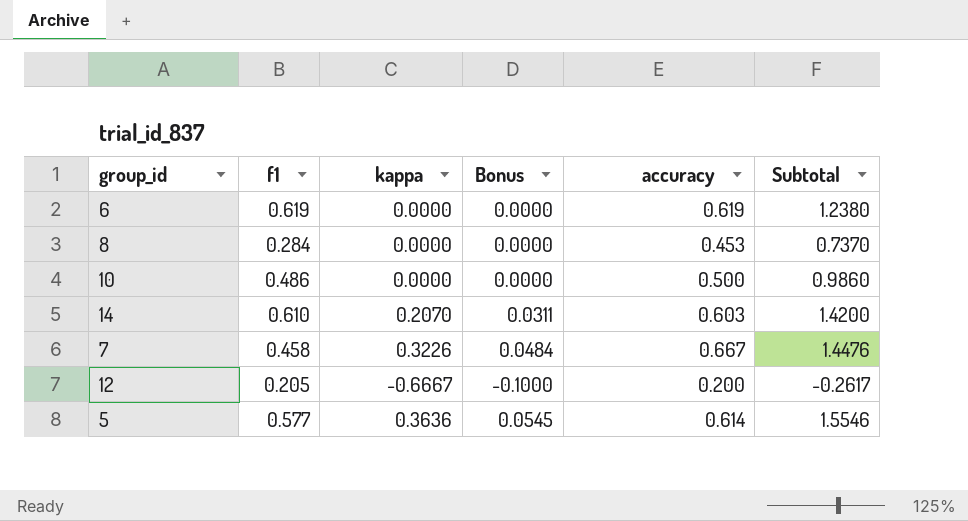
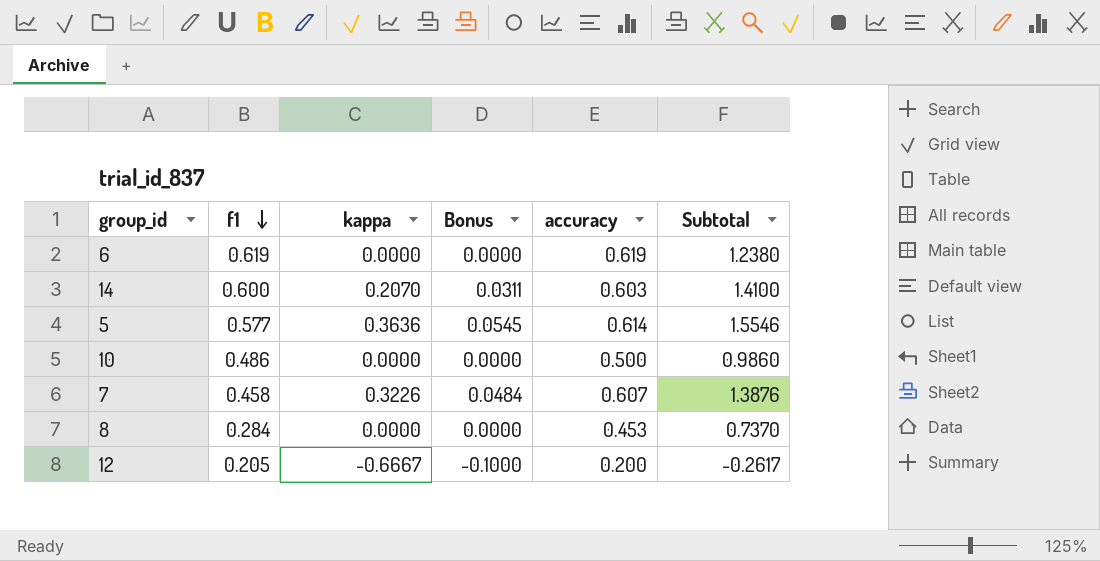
row order: none -> f1 descending
14 | f1: 0.610 -> 0.600
14 | Subtotal: 1.4200 -> 1.4100
7 | accuracy: 0.667 -> 0.607
7 | Subtotal: 1.4476 -> 1.3876

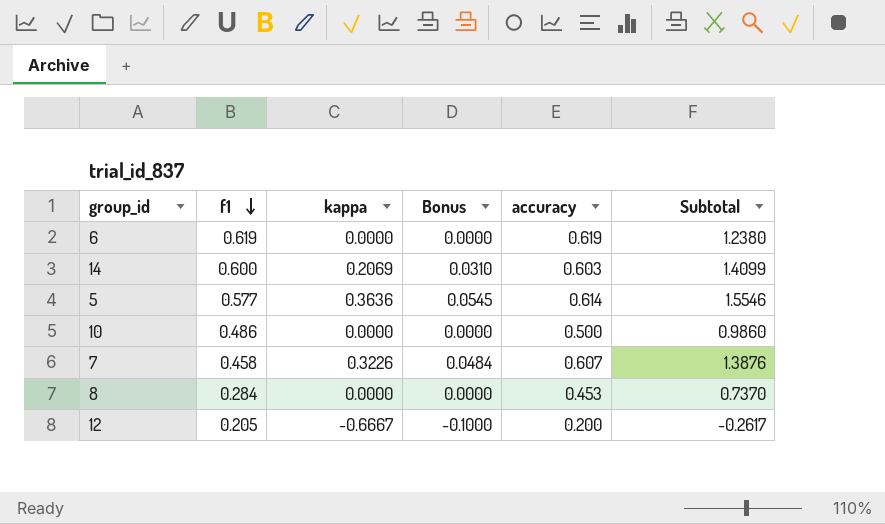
14 | kappa: 0.2070 -> 0.2069
14 | Bonus: 0.0311 -> 0.0310
14 | Subtotal: 1.4100 -> 1.4099

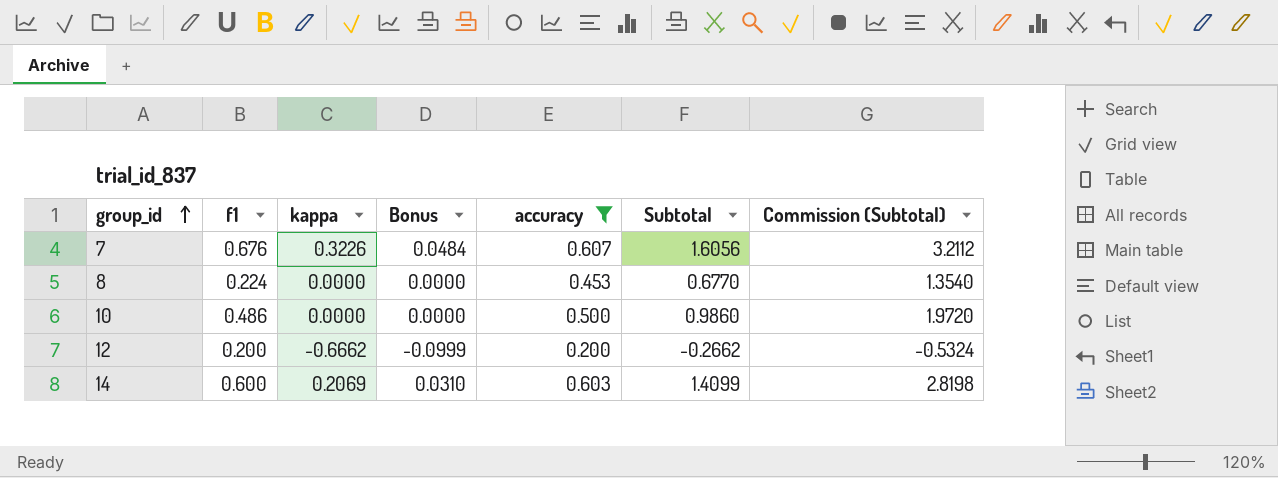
filter: none -> accuracy <= 0.607
row order: f1 descending -> group_id ascending
column Commission (Subtotal) | formula: none -> [Subtotal] * 2
7 | f1: 0.458 -> 0.676
7 | Subtotal: 1.3876 -> 1.6056
8 | f1: 0.284 -> 0.224
8 | Subtotal: 0.7370 -> 0.6770
12 | f1: 0.205 -> 0.200
12 | kappa: -0.6667 -> -0.6662
12 | Bonus: -0.1000 -> -0.0999
12 | Subtotal: -0.2617 -> -0.2662

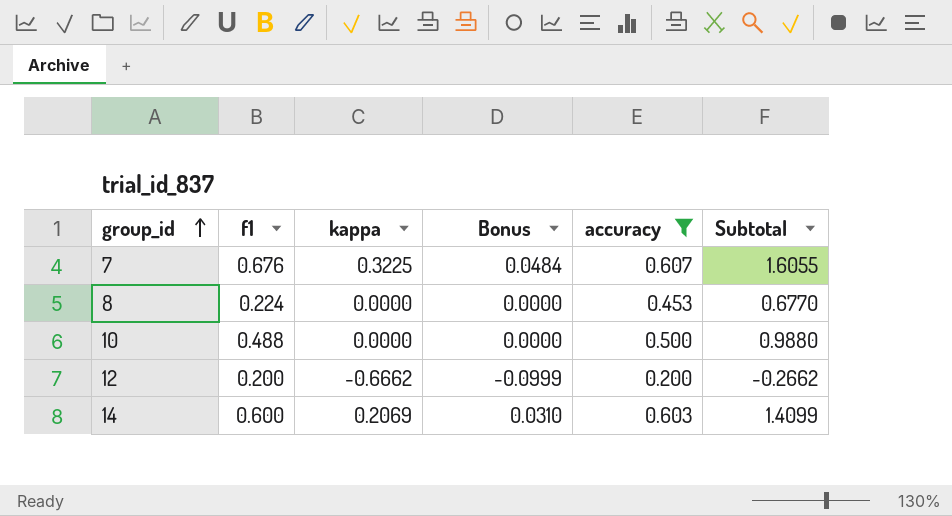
column Commission (Subtotal) | formula: [Subtotal] * 2 -> none
7 | kappa: 0.3226 -> 0.3225
7 | Subtotal: 1.6056 -> 1.6055
10 | f1: 0.486 -> 0.488
10 | Subtotal: 0.9860 -> 0.9880

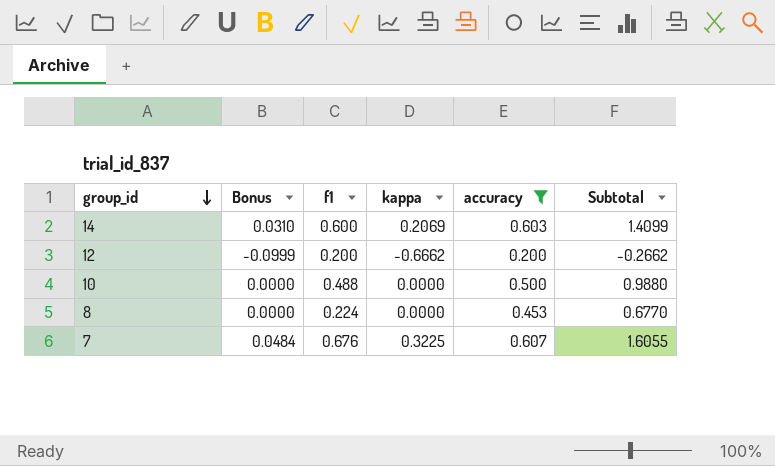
row order: group_id ascending -> group_id descending
column Bonus | position: 4 -> 2

